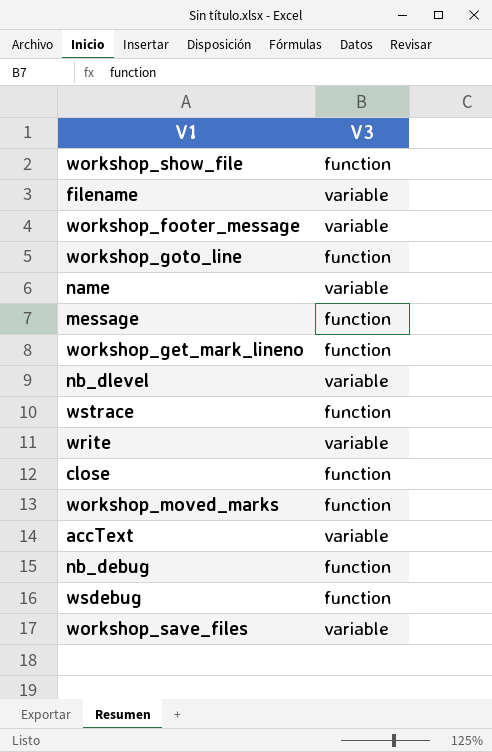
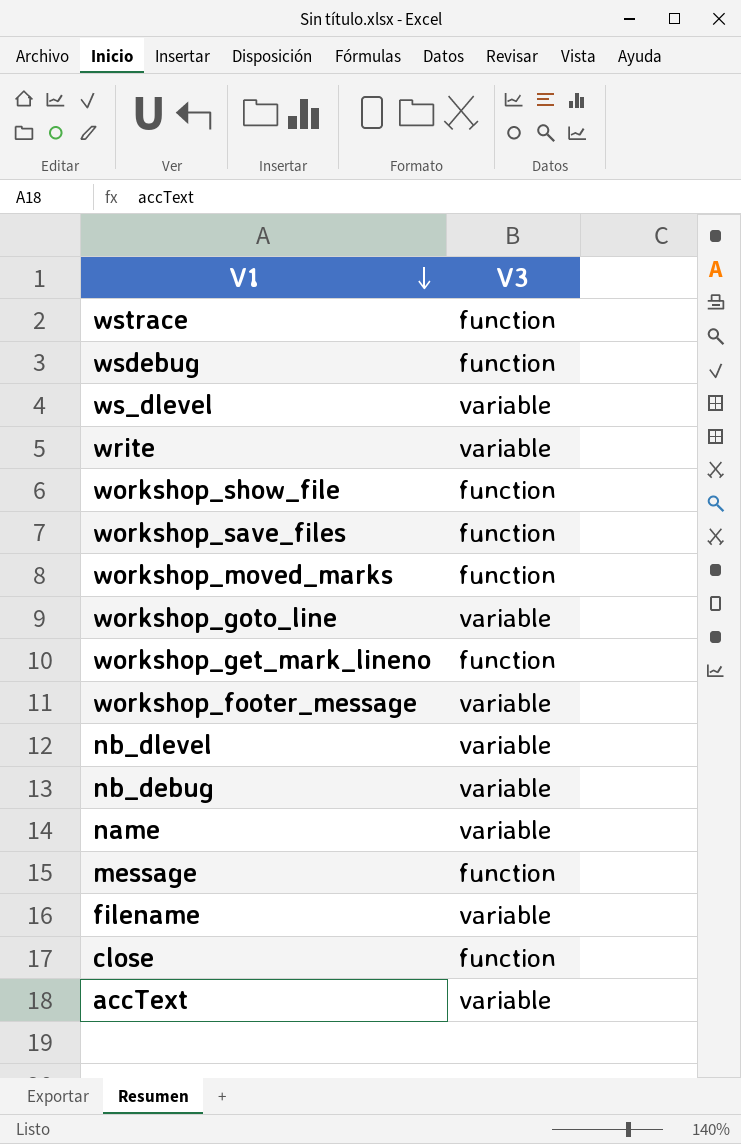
row order: none -> V1 descending
row ws_dlevel: none -> variable
workshop_save_files | V3: variable -> function
workshop_goto_line | V3: function -> variable
nb_debug | V3: function -> variable

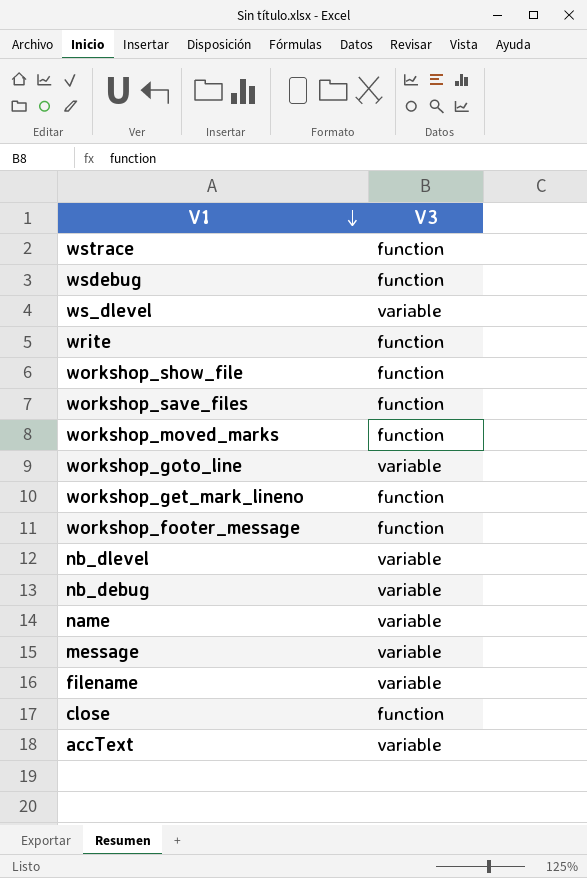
write | V3: variable -> function
workshop_footer_message | V3: variable -> function
message | V3: function -> variable

